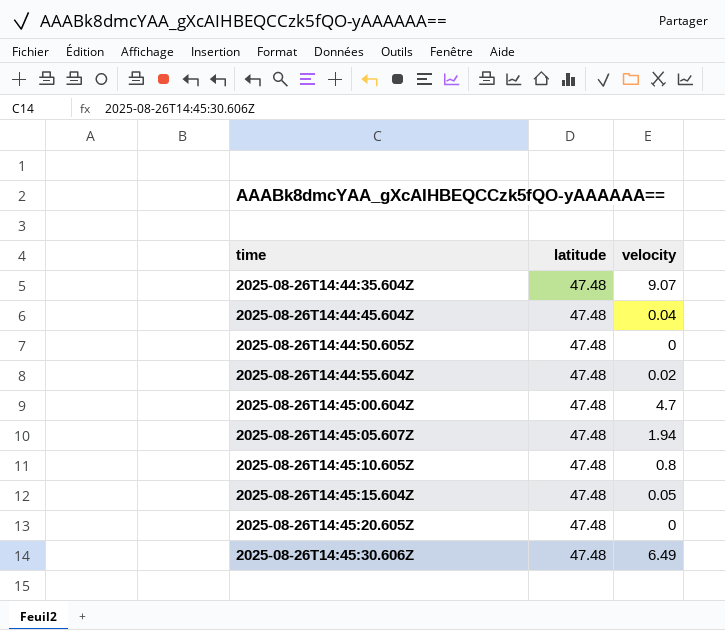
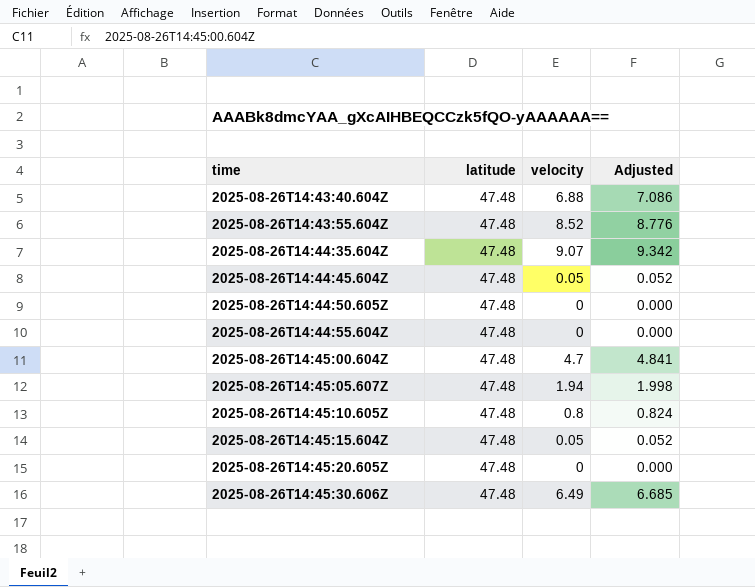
column Adjusted | formula: none -> [velocity] * 1.03
row 2025-08-26T14:43:40.604Z: none -> 47.48 | 6.88 | 7.086
row 2025-08-26T14:43:55.604Z: none -> 47.48 | 8.52 | 8.776
2025-08-26T14:44:45.604Z | velocity: 0.04 -> 0.05
2025-08-26T14:44:55.604Z | velocity: 0.02 -> 0

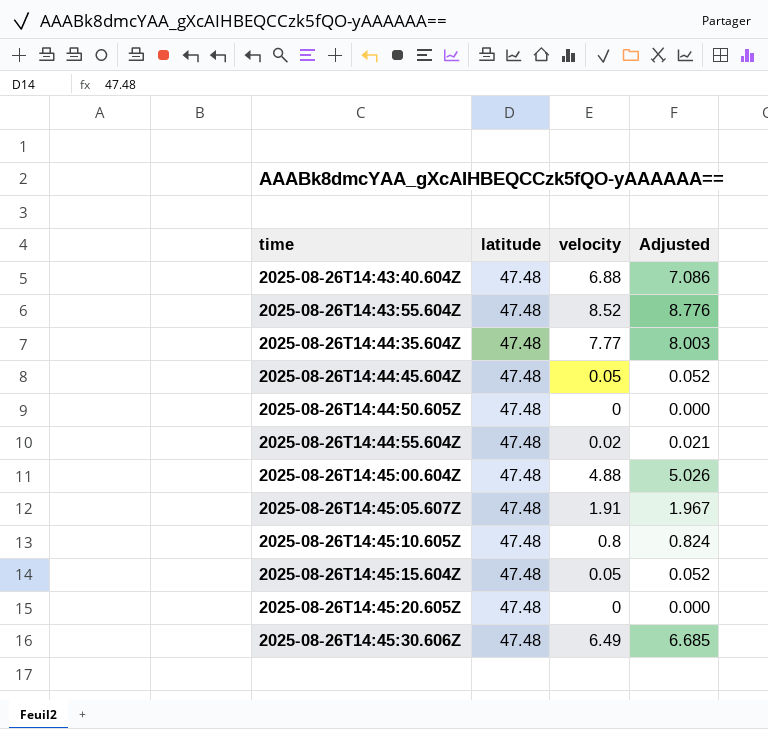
2025-08-26T14:44:35.604Z | velocity: 9.07 -> 7.77
2025-08-26T14:44:35.604Z | Adjusted: 9.342 -> 8.003
2025-08-26T14:44:55.604Z | velocity: 0 -> 0.02
2025-08-26T14:44:55.604Z | Adjusted: 0.000 -> 0.021
2025-08-26T14:45:00.604Z | velocity: 4.7 -> 4.88
2025-08-26T14:45:00.604Z | Adjusted: 4.841 -> 5.026
2025-08-26T14:45:05.607Z | velocity: 1.94 -> 1.91
2025-08-26T14:45:05.607Z | Adjusted: 1.998 -> 1.967

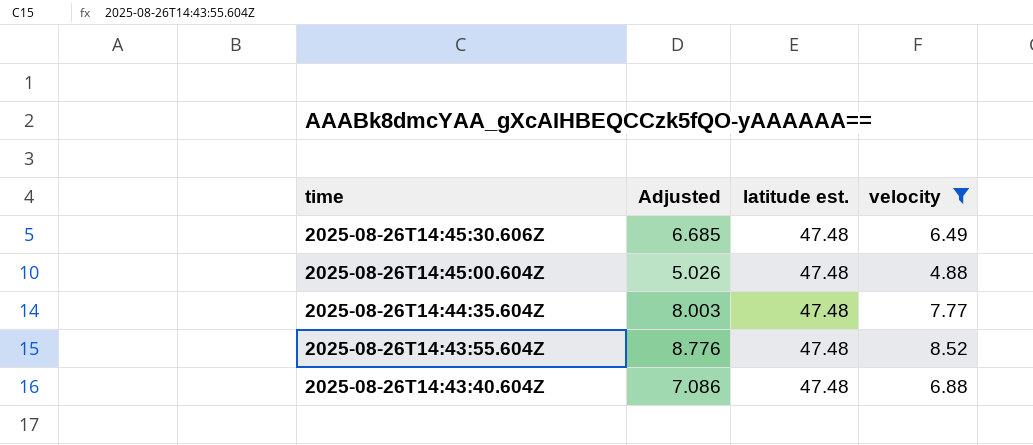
filter: none -> velocity >= 4.88
row order: time ascending -> time descending
column Adjusted | position: 4 -> 2
column name: latitude -> latitude est.

